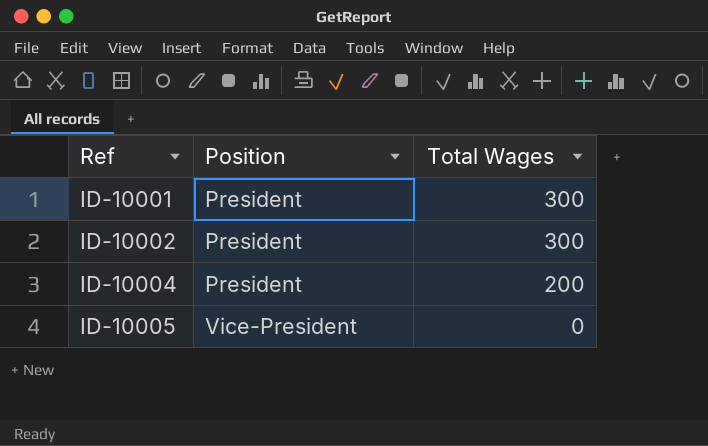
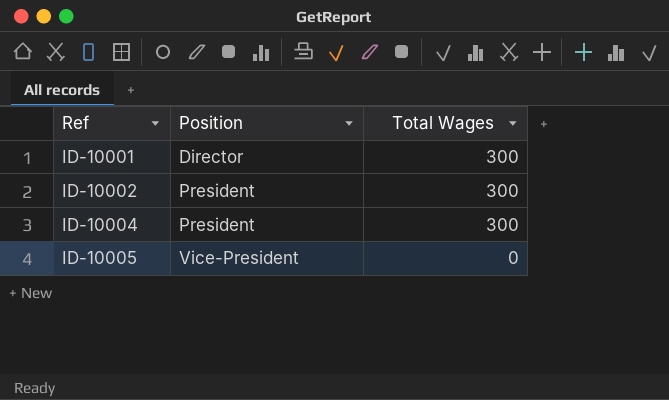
ID-10001 | Position: President -> Director
ID-10004 | Total Wages: 200 -> 300

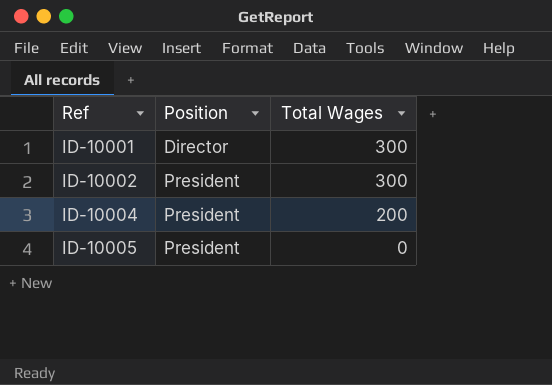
ID-10004 | Total Wages: 300 -> 200
ID-10005 | Position: Vice-President -> President

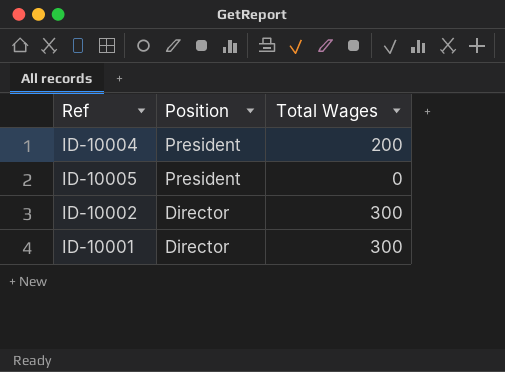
row order: Ref ascending -> Position descending
ID-10002 | Position: President -> Director

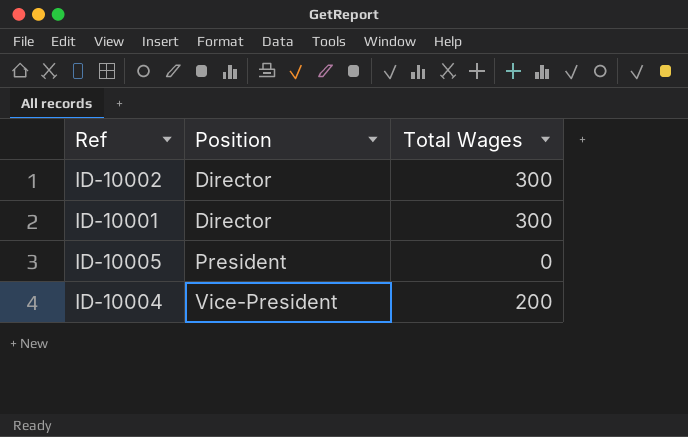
row order: Position descending -> Position ascending
ID-10004 | Position: President -> Vice-President

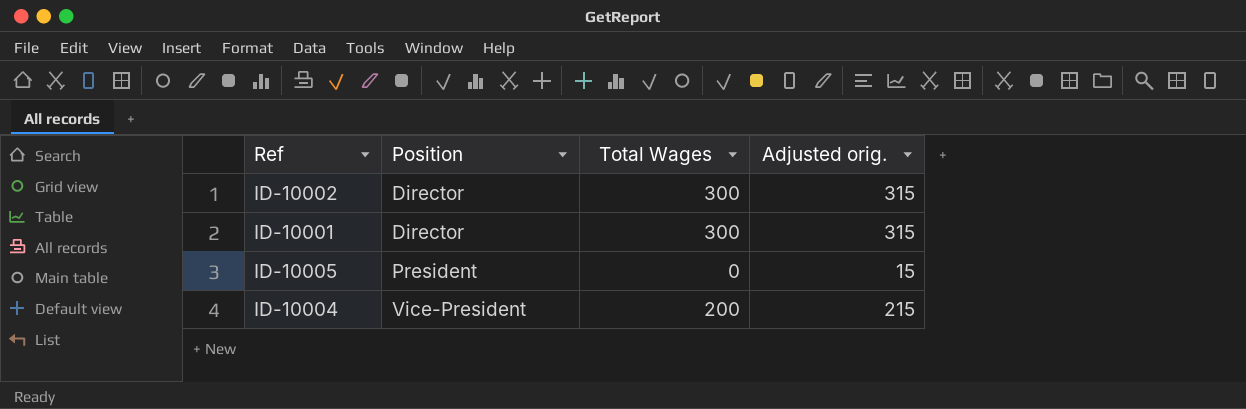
column Adjusted orig. | formula: none -> [Total Wages] + 15

